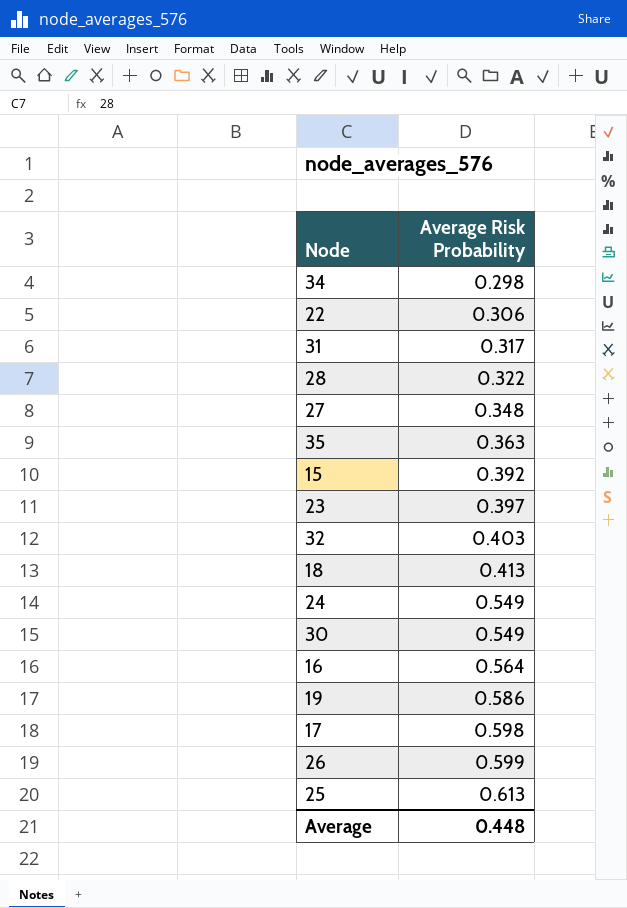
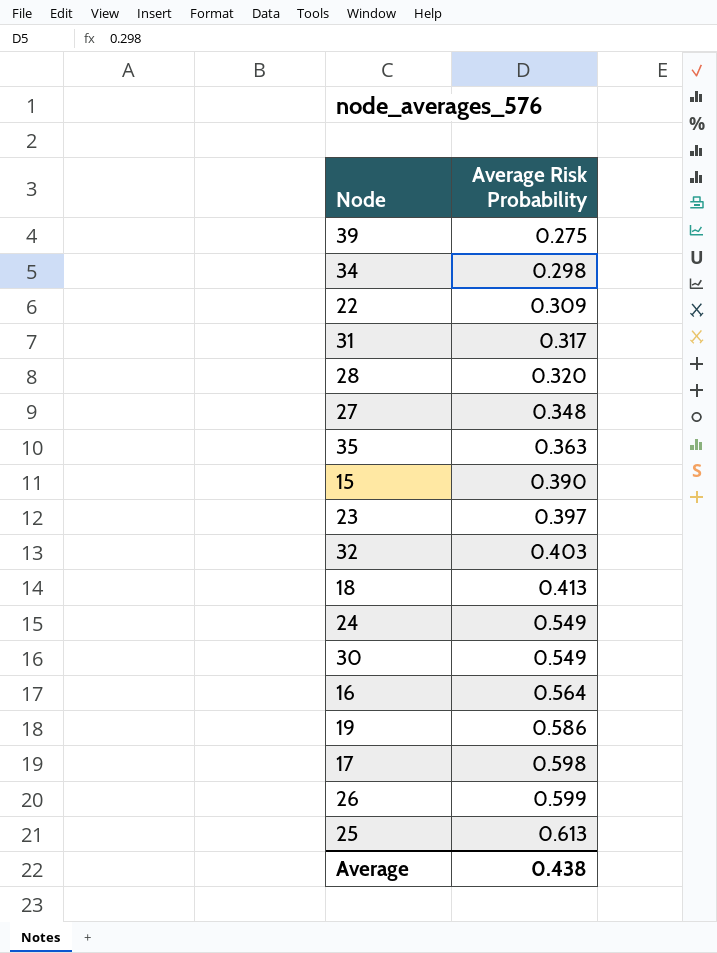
row 39: none -> 0.275
22 | Average Risk Probability: 0.306 -> 0.309
28 | Average Risk Probability: 0.322 -> 0.320
15 | Average Risk Probability: 0.392 -> 0.390
Average | Average Risk Probability: 0.448 -> 0.438

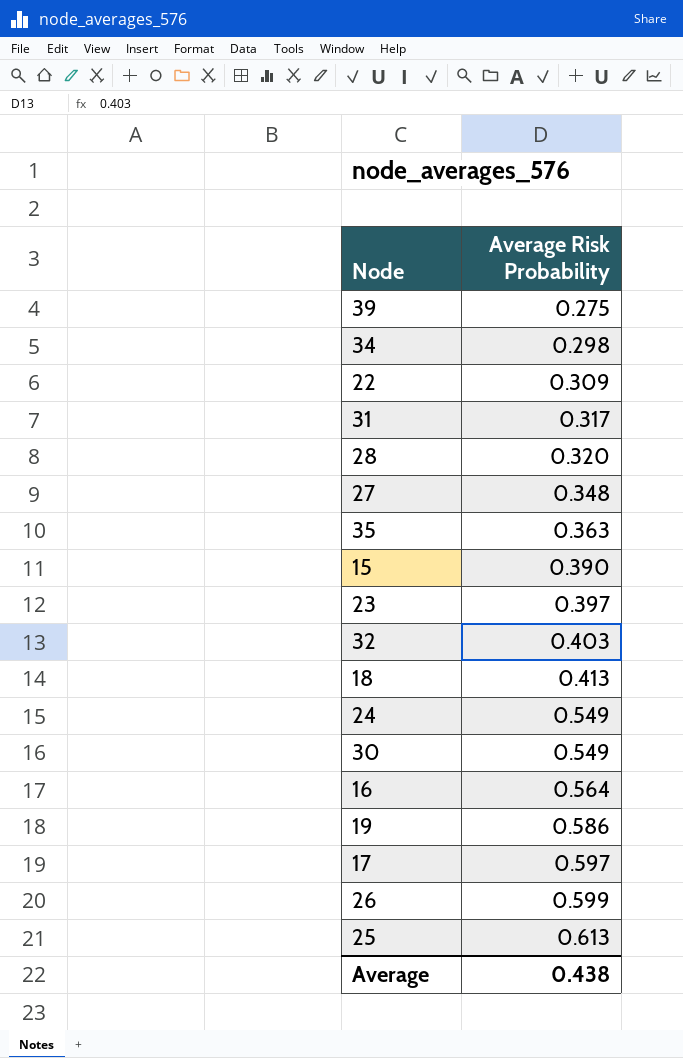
17 | Average Risk Probability: 0.598 -> 0.597

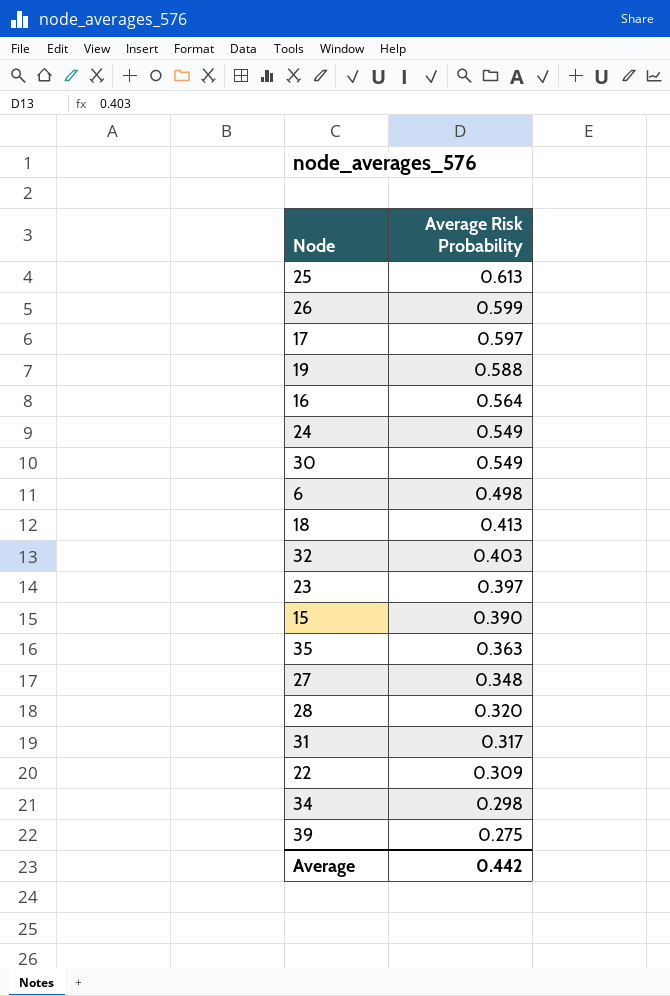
row order: Average Risk Probability ascending -> Average Risk Probability descending
19 | Average Risk Probability: 0.586 -> 0.588
row 6: none -> 0.498
Average | Average Risk Probability: 0.438 -> 0.442

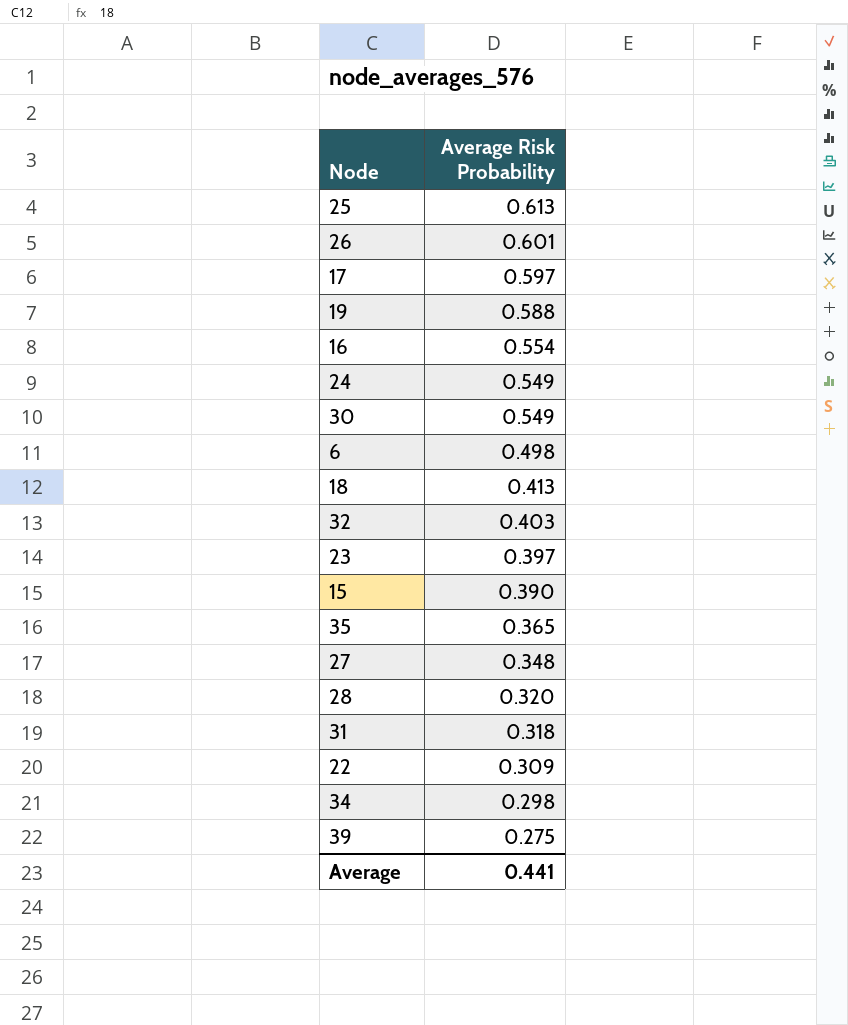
26 | Average Risk Probability: 0.599 -> 0.601
16 | Average Risk Probability: 0.564 -> 0.554
35 | Average Risk Probability: 0.363 -> 0.365
31 | Average Risk Probability: 0.317 -> 0.318
Average | Average Risk Probability: 0.442 -> 0.441

